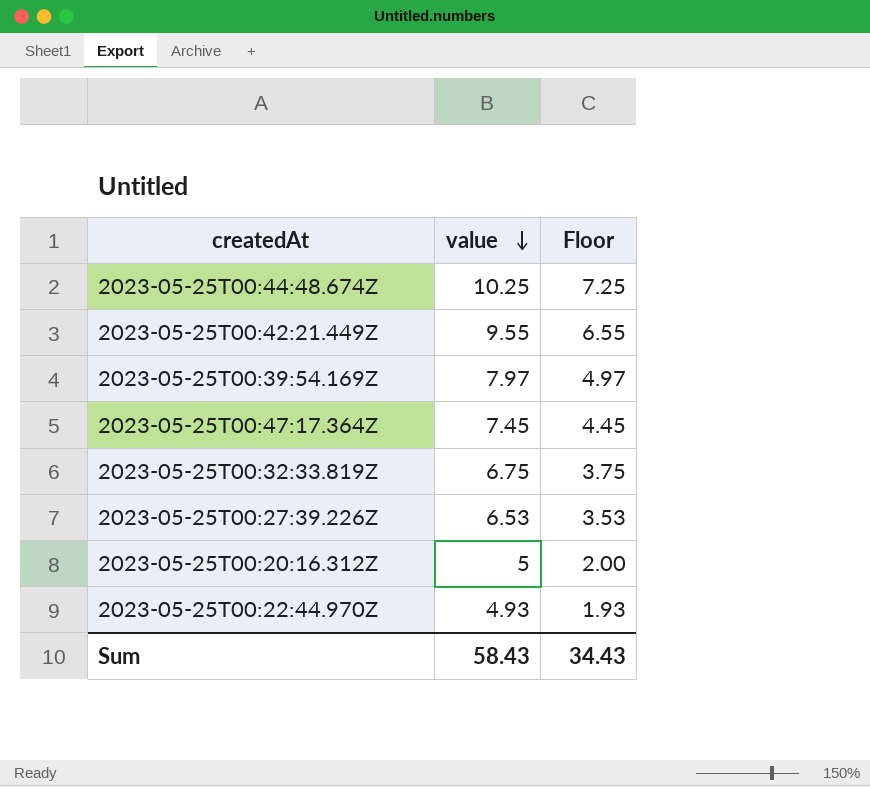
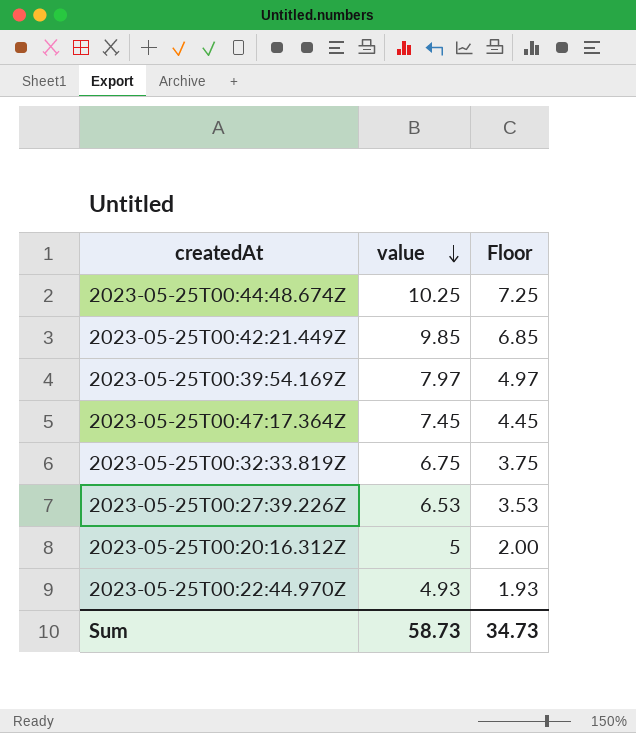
2023-05-25T00:42:21.449Z | value: 9.55 -> 9.85
2023-05-25T00:42:21.449Z | Floor: 6.55 -> 6.85
Sum | value: 58.43 -> 58.73
Sum | Floor: 34.43 -> 34.73

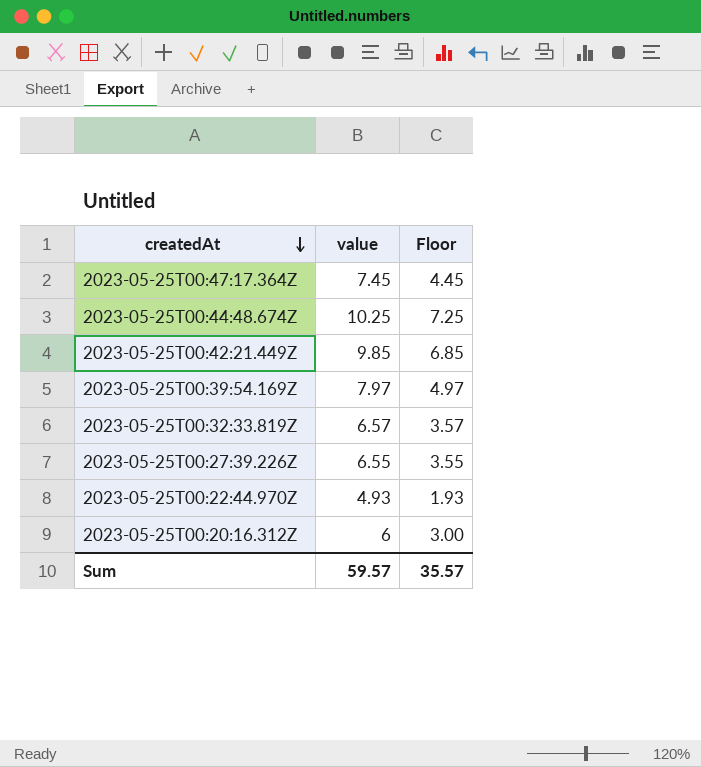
row order: value descending -> createdAt descending
2023-05-25T00:32:33.819Z | value: 6.75 -> 6.57
2023-05-25T00:32:33.819Z | Floor: 3.75 -> 3.57
2023-05-25T00:27:39.226Z | value: 6.53 -> 6.55
2023-05-25T00:27:39.226Z | Floor: 3.53 -> 3.55
2023-05-25T00:20:16.312Z | value: 5 -> 6
2023-05-25T00:20:16.312Z | Floor: 2.00 -> 3.00
Sum | value: 58.73 -> 59.57
Sum | Floor: 34.73 -> 35.57

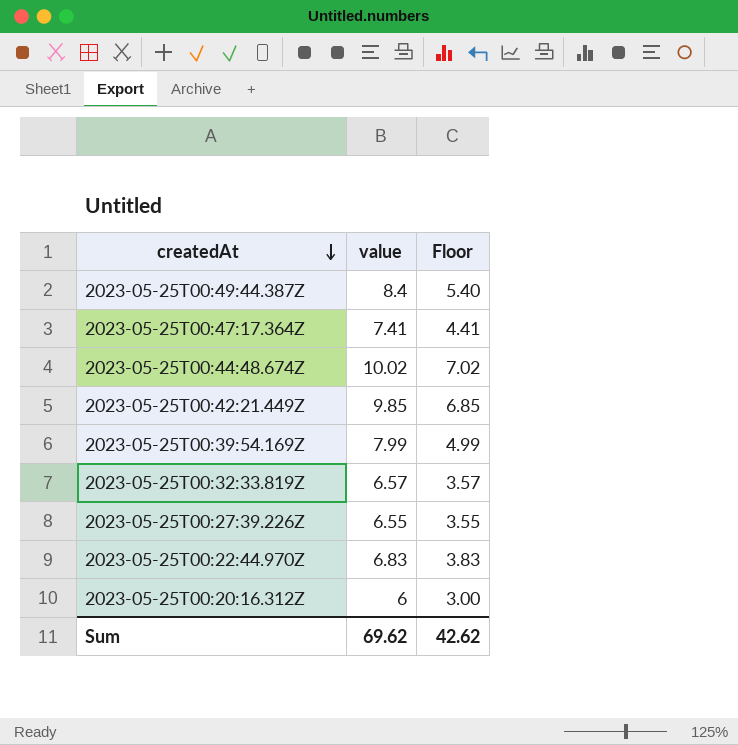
row 2023-05-25T00:49:44.387Z: none -> 8.4 | 5.40
2023-05-25T00:47:17.364Z | value: 7.45 -> 7.41
2023-05-25T00:47:17.364Z | Floor: 4.45 -> 4.41
2023-05-25T00:44:48.674Z | value: 10.25 -> 10.02
2023-05-25T00:44:48.674Z | Floor: 7.25 -> 7.02
2023-05-25T00:39:54.169Z | value: 7.97 -> 7.99
2023-05-25T00:39:54.169Z | Floor: 4.97 -> 4.99
2023-05-25T00:22:44.970Z | value: 4.93 -> 6.83
2023-05-25T00:22:44.970Z | Floor: 1.93 -> 3.83
Sum | value: 59.57 -> 69.62
Sum | Floor: 35.57 -> 42.62

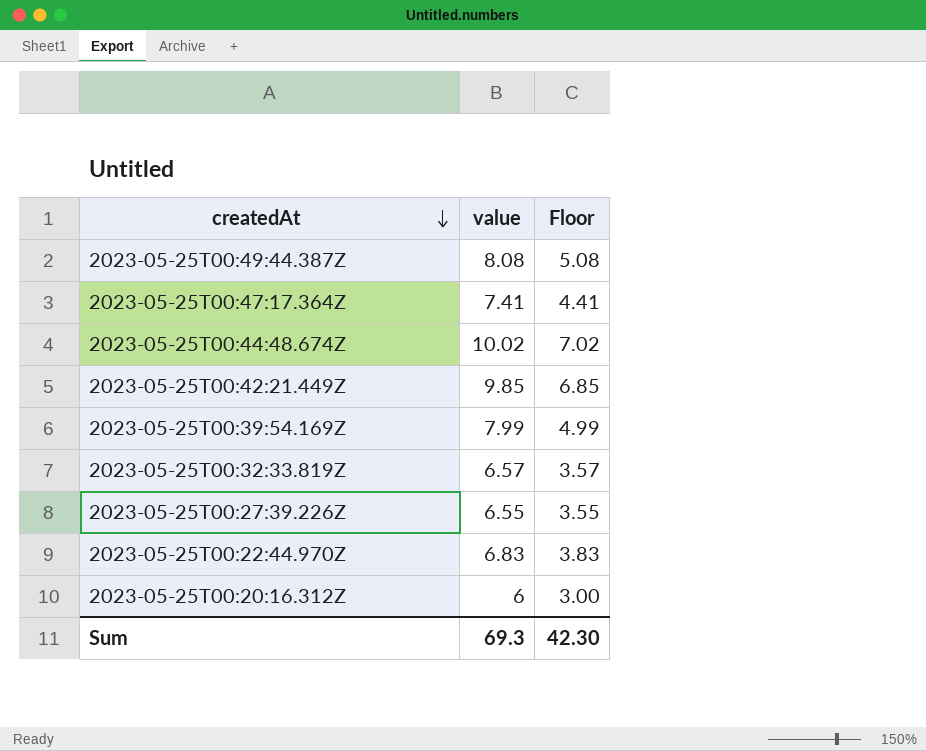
2023-05-25T00:49:44.387Z | value: 8.4 -> 8.08
2023-05-25T00:49:44.387Z | Floor: 5.40 -> 5.08
Sum | value: 69.62 -> 69.3
Sum | Floor: 42.62 -> 42.30

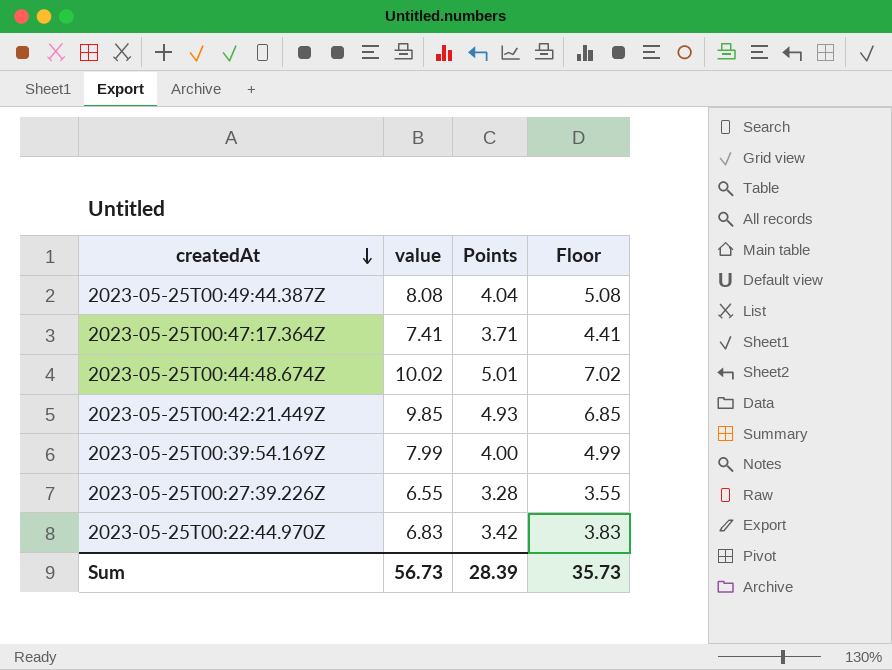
column Points | formula: none -> [value] * 0.5
row 2023-05-25T00:32:33.819Z: 6.57 | 3.57 -> none
row 2023-05-25T00:20:16.312Z: 6 | 3.00 -> none
Sum | value: 69.3 -> 56.73
Sum | Floor: 42.30 -> 35.73

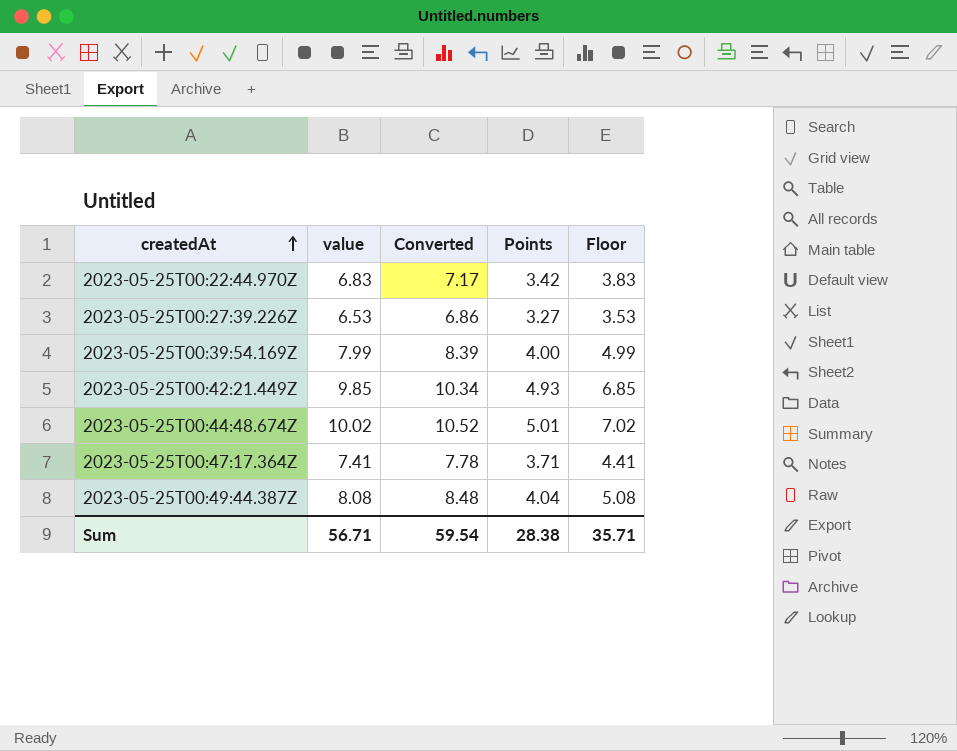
row order: createdAt descending -> createdAt ascending
column Converted | formula: none -> [value] * 1.05
2023-05-25T00:27:39.226Z | value: 6.55 -> 6.53
2023-05-25T00:27:39.226Z | Points: 3.28 -> 3.27
2023-05-25T00:27:39.226Z | Floor: 3.55 -> 3.53
Sum | value: 56.73 -> 56.71
Sum | Points: 28.39 -> 28.38
Sum | Floor: 35.73 -> 35.71

